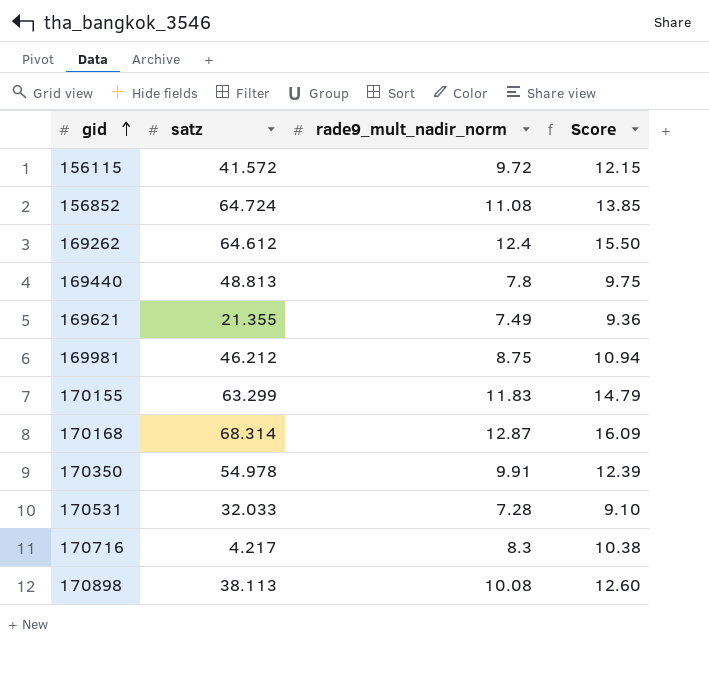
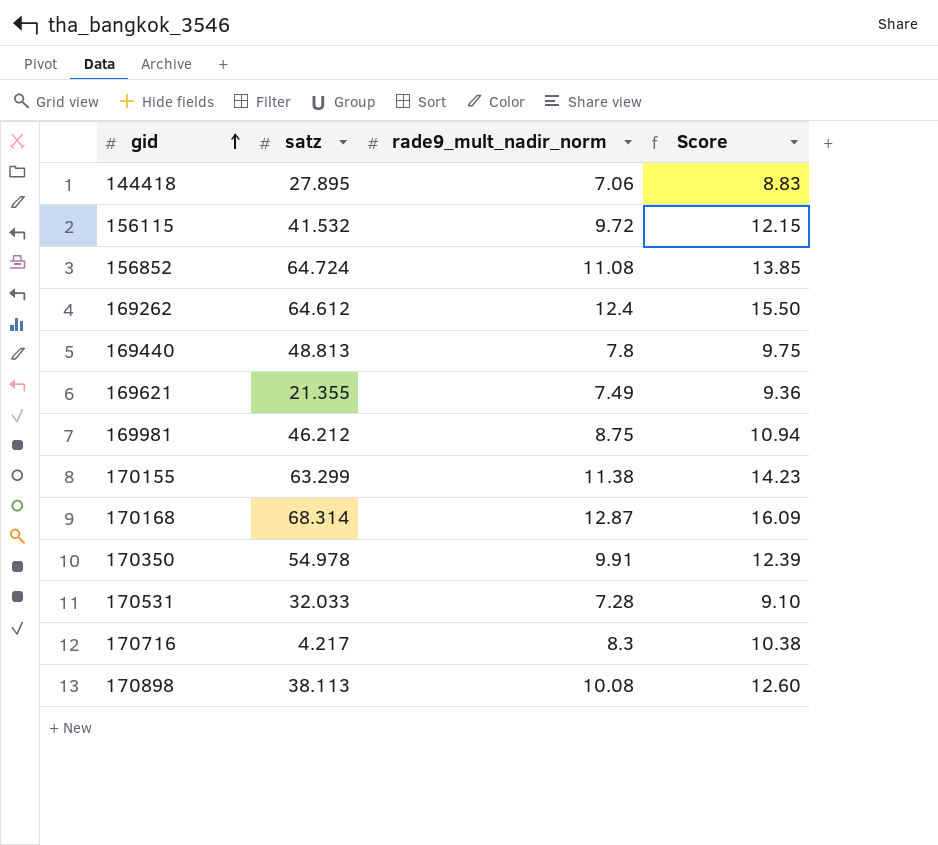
row 144418: none -> 27.895 | 7.06 | 8.83
156115 | satz: 41.572 -> 41.532
170155 | rade9_mult_nadir_norm: 11.83 -> 11.38
170155 | Score: 14.79 -> 14.23

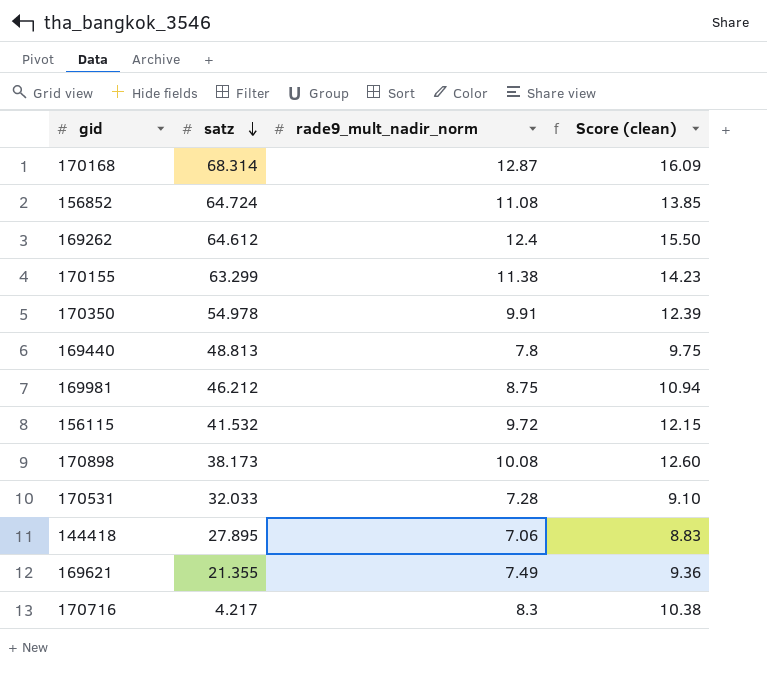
row order: gid ascending -> satz descending
column name: Score -> Score (clean)
170898 | satz: 38.113 -> 38.173

